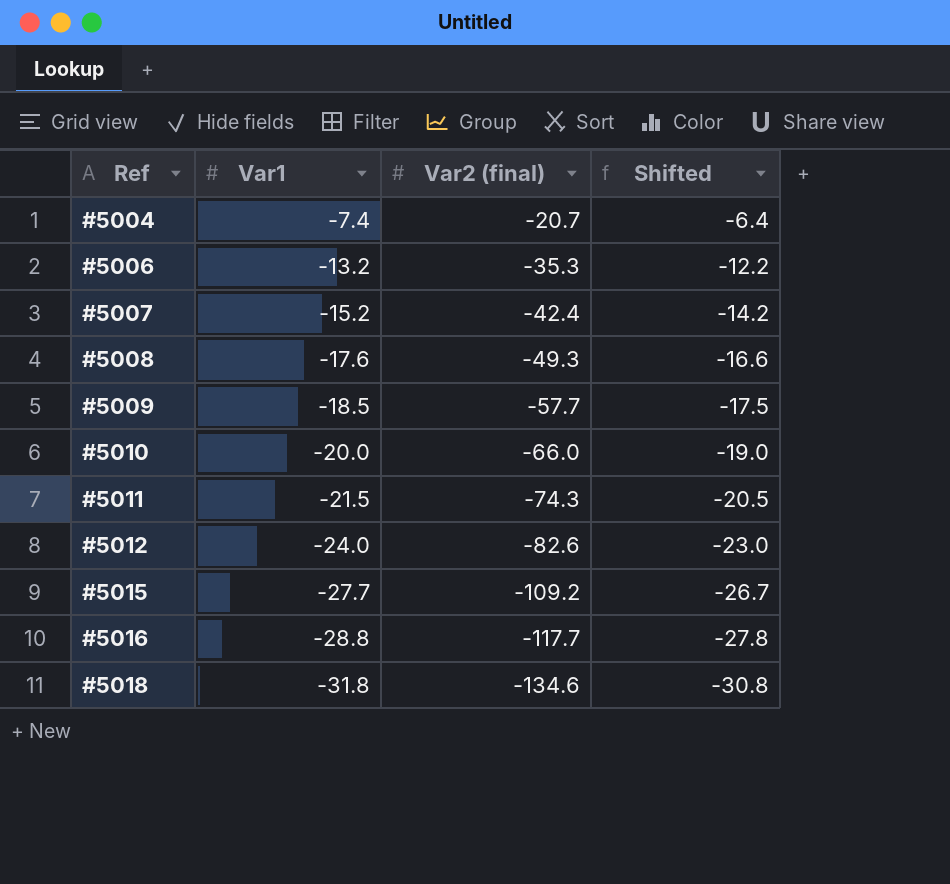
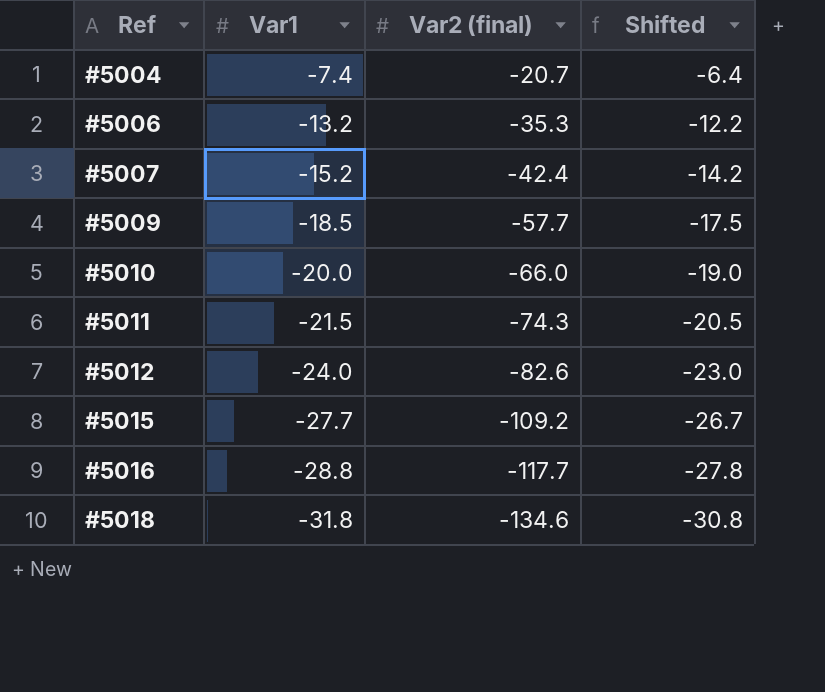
row #5008: -17.6 | -49.3 | -16.6 -> none

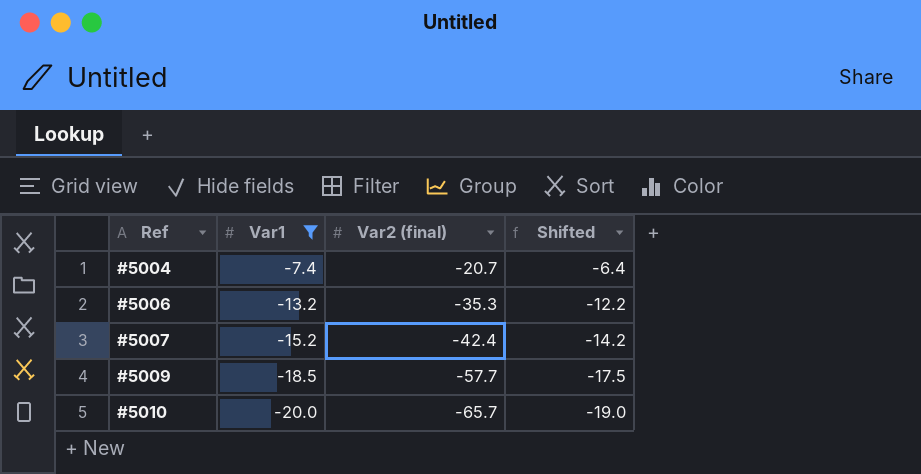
filter: none -> Var1 >= -20.0
#5010 | Var2 (final): -66.0 -> -65.7

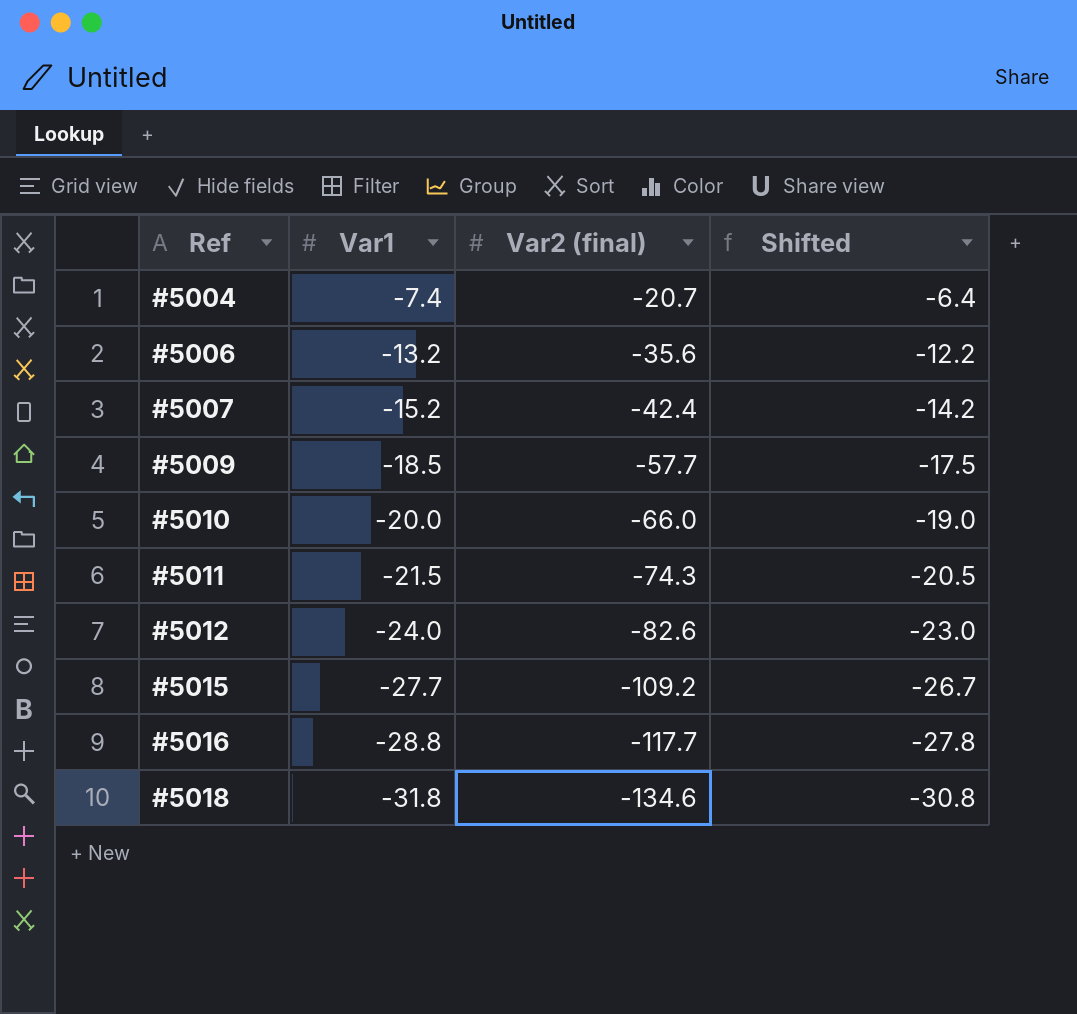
filter: Var1 >= -20.0 -> none
#5006 | Var2 (final): -35.3 -> -35.6
#5010 | Var2 (final): -65.7 -> -66.0

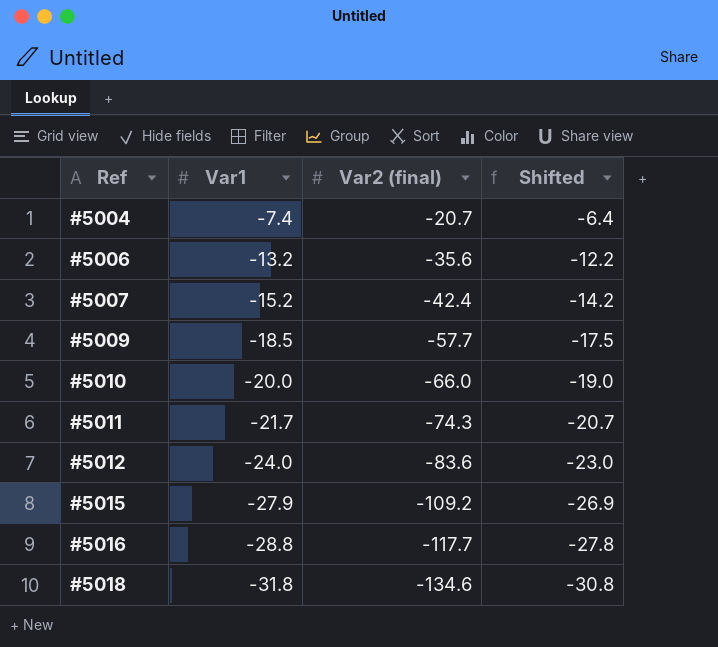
#5011 | Var1: -21.5 -> -21.7
#5011 | Shifted: -20.5 -> -20.7
#5012 | Var2 (final): -82.6 -> -83.6
#5015 | Var1: -27.7 -> -27.9
#5015 | Shifted: -26.7 -> -26.9

